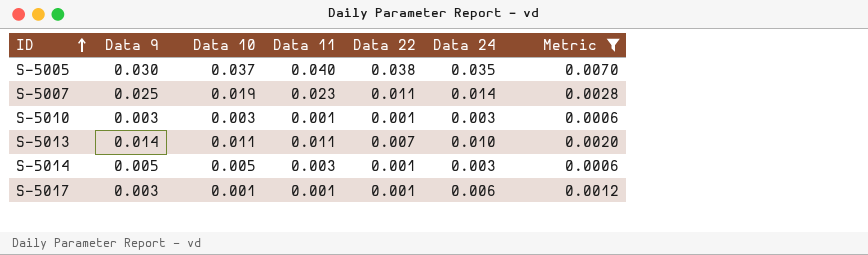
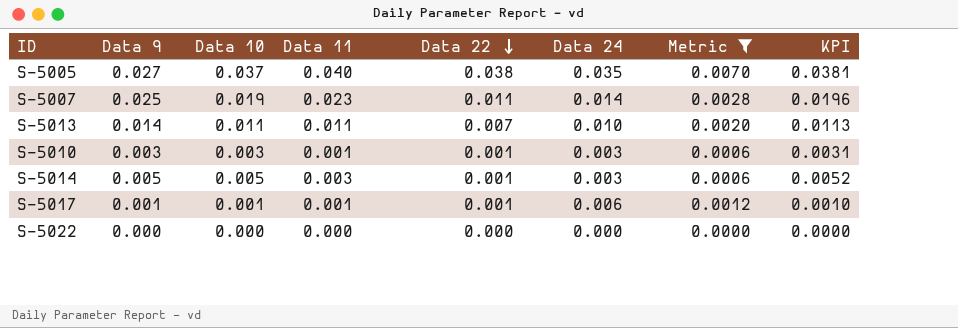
row order: ID ascending -> Data 22 descending
column KPI | formula: none -> [Data 10] * 1.03
S-5005 | Data 9: 0.030 -> 0.027
S-5017 | Data 9: 0.003 -> 0.001
row S-5022: none -> 0.000 | 0.000 | 0.000 | 0.000 | 0.000 | 0.0000 | 0.0000

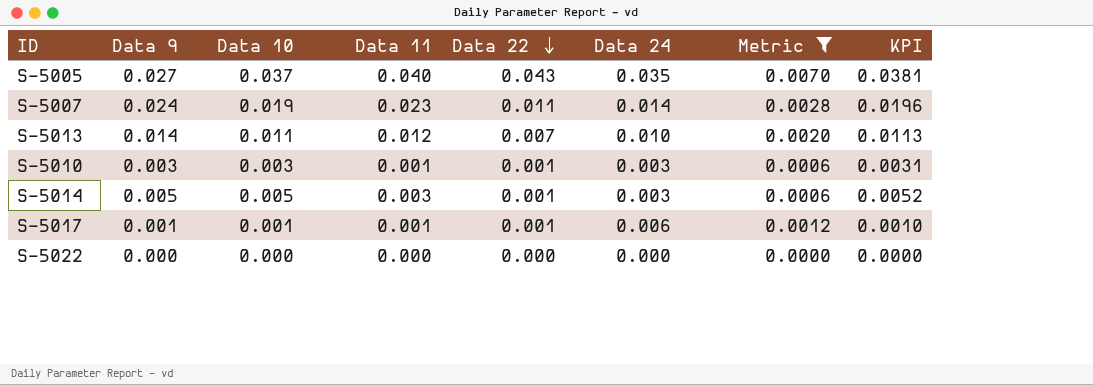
S-5005 | Data 22: 0.038 -> 0.043
S-5007 | Data 9: 0.025 -> 0.024
S-5013 | Data 11: 0.011 -> 0.012

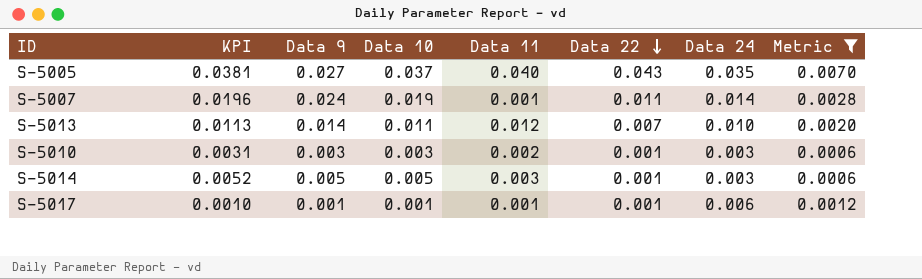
column KPI | position: 8 -> 2
row S-5022: 0.000 | 0.000 | 0.000 | 0.000 | 0.000 | 0.0000 | 0.0000 -> none
S-5007 | Data 11: 0.023 -> 0.001
S-5010 | Data 11: 0.001 -> 0.002

